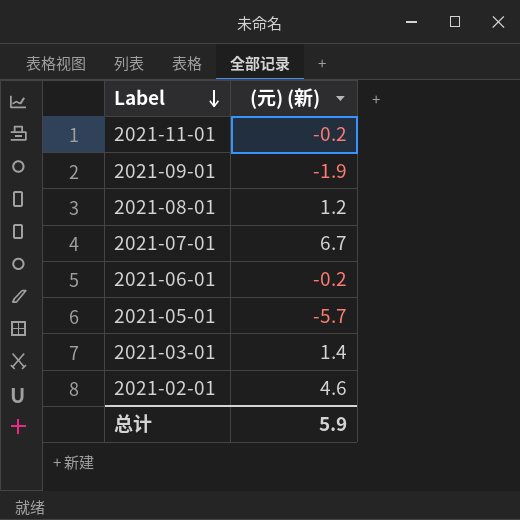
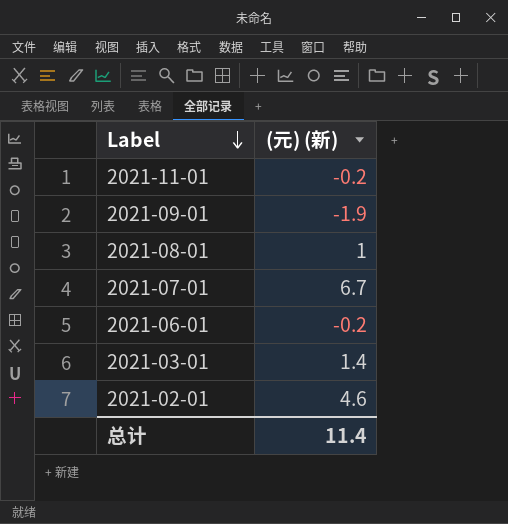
row 2021-05-01: -5.7 -> none
2021-08-01 | (元) (新): 1.2 -> 1
总计 | (元) (新): 5.9 -> 11.4

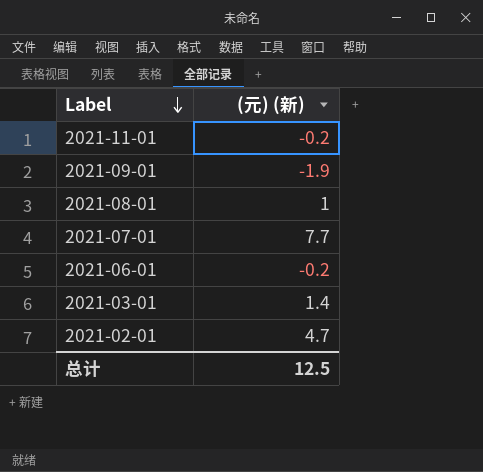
2021-07-01 | (元) (新): 6.7 -> 7.7
2021-02-01 | (元) (新): 4.6 -> 4.7
总计 | (元) (新): 11.4 -> 12.5

